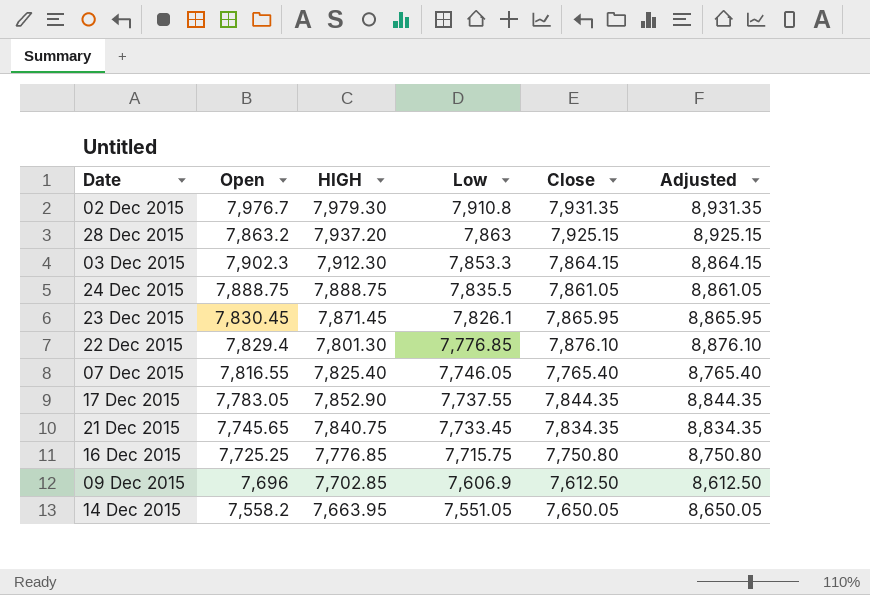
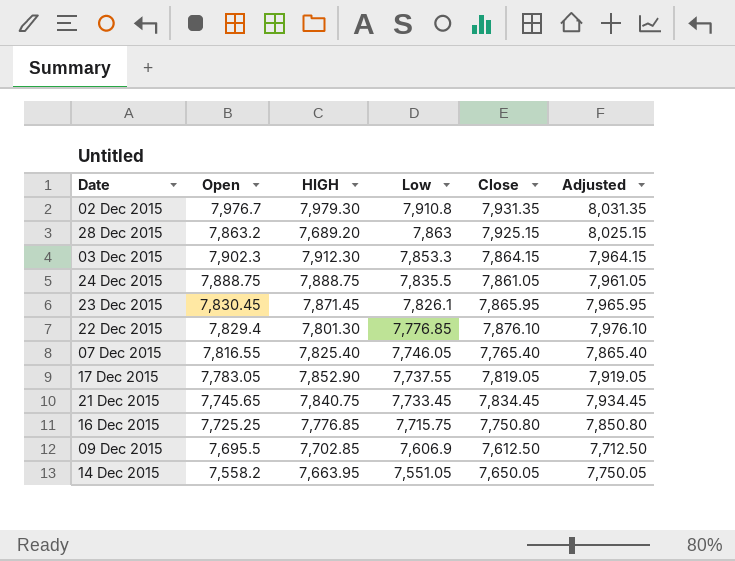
column Adjusted | formula: [Close] + 1000 -> [Close] + 100
28 Dec 2015 | HIGH: 7,937.20 -> 7,689.20
17 Dec 2015 | Close: 7,844.35 -> 7,819.05
21 Dec 2015 | Close: 7,834.35 -> 7,834.45
09 Dec 2015 | Open: 7,696 -> 7,695.5

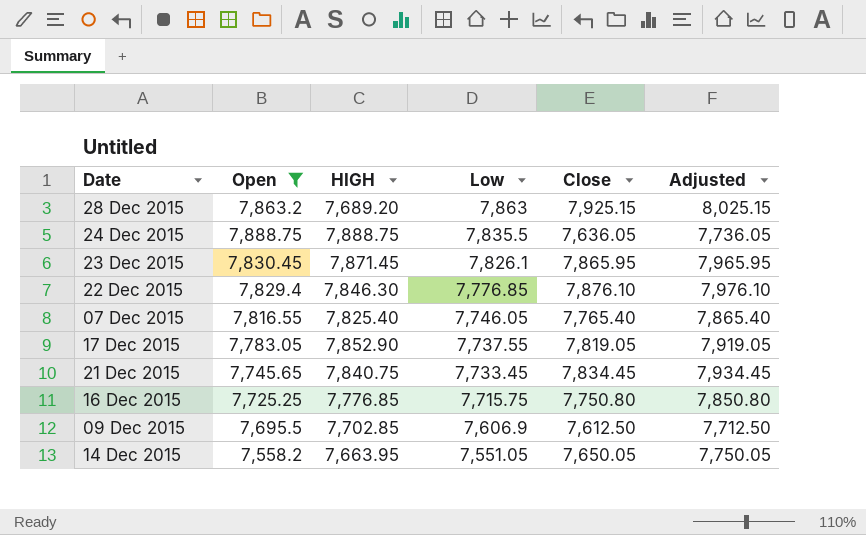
filter: none -> Open <= 7,888.75
24 Dec 2015 | Close: 7,861.05 -> 7,636.05
24 Dec 2015 | Adjusted: 7,961.05 -> 7,736.05
22 Dec 2015 | HIGH: 7,801.30 -> 7,846.30

